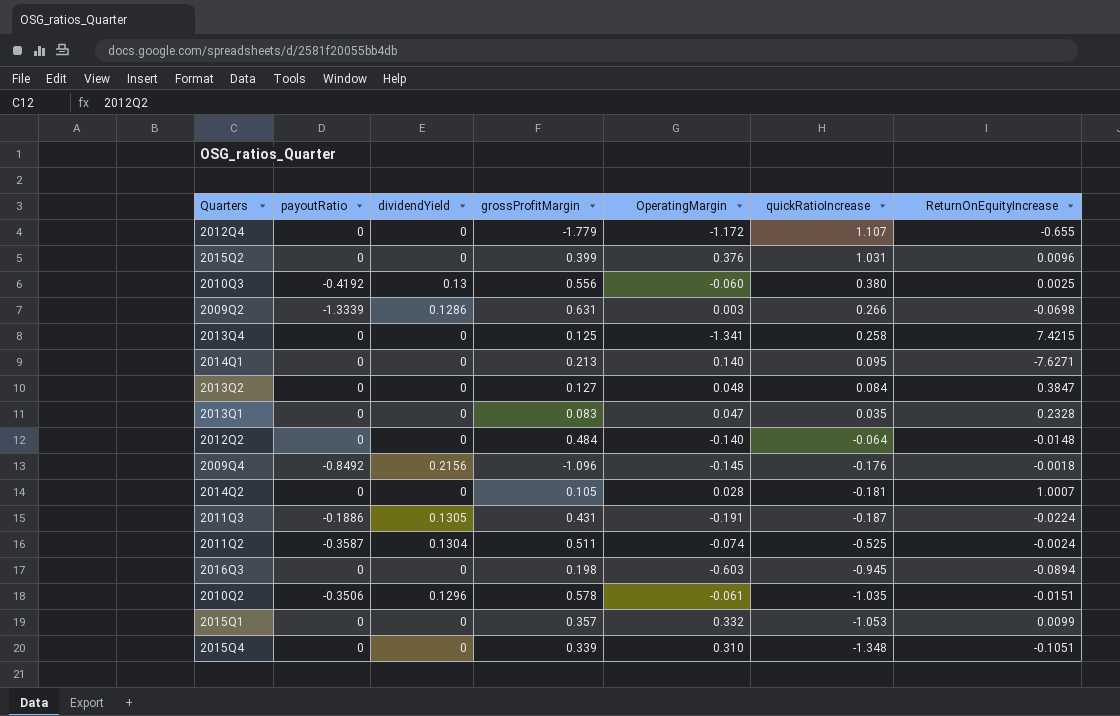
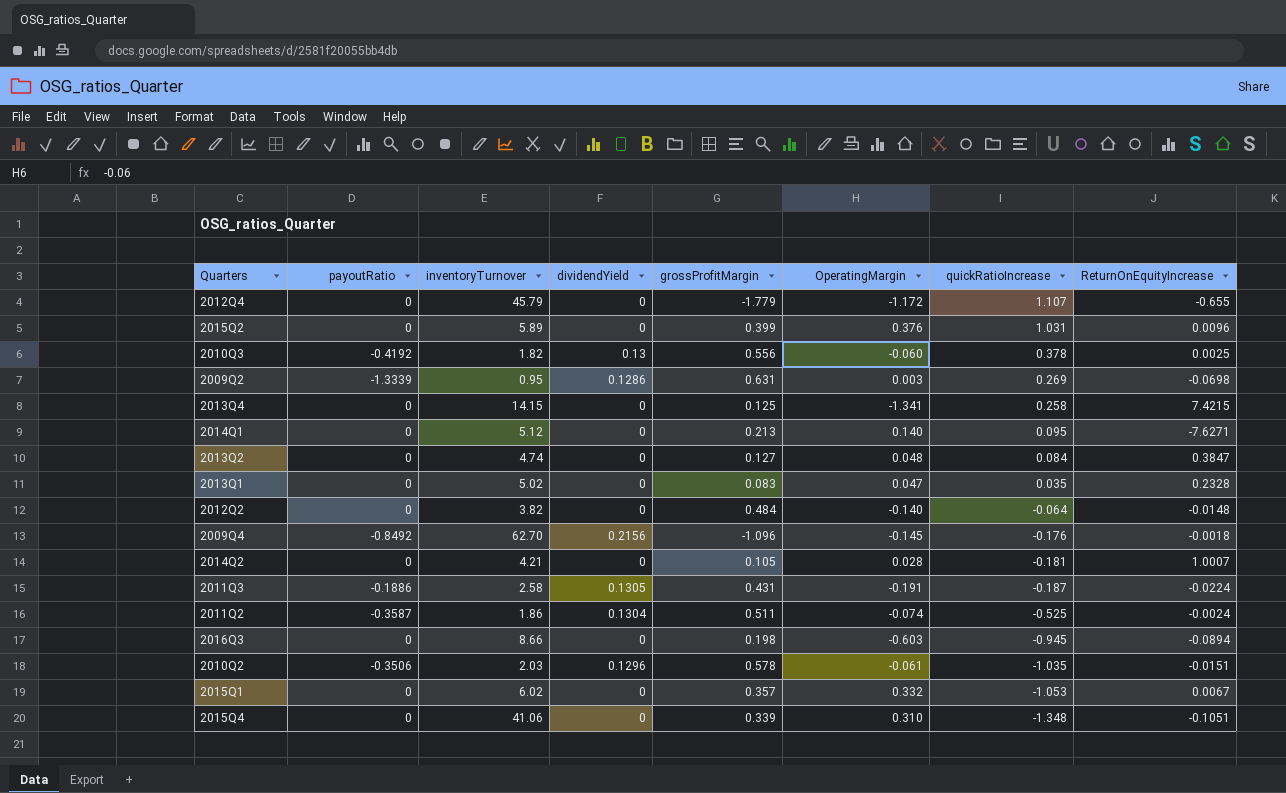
column inventoryTurnover | position: none -> 3
2010Q3 | quickRatioIncrease: 0.380 -> 0.378
2009Q2 | quickRatioIncrease: 0.266 -> 0.269
2015Q1 | ReturnOnEquityIncrease: 0.0099 -> 0.0067

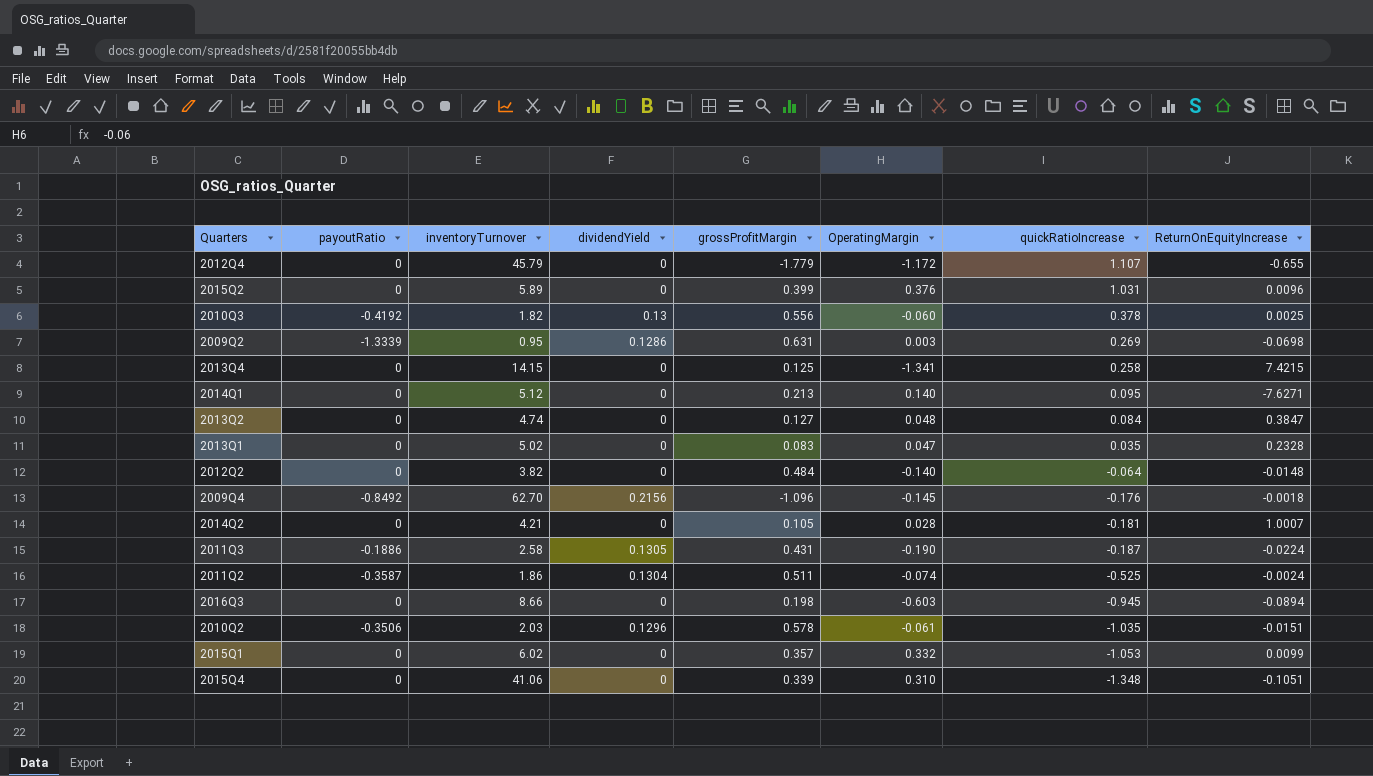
2011Q3 | OperatingMargin: -0.191 -> -0.190
2015Q1 | ReturnOnEquityIncrease: 0.0067 -> 0.0099

